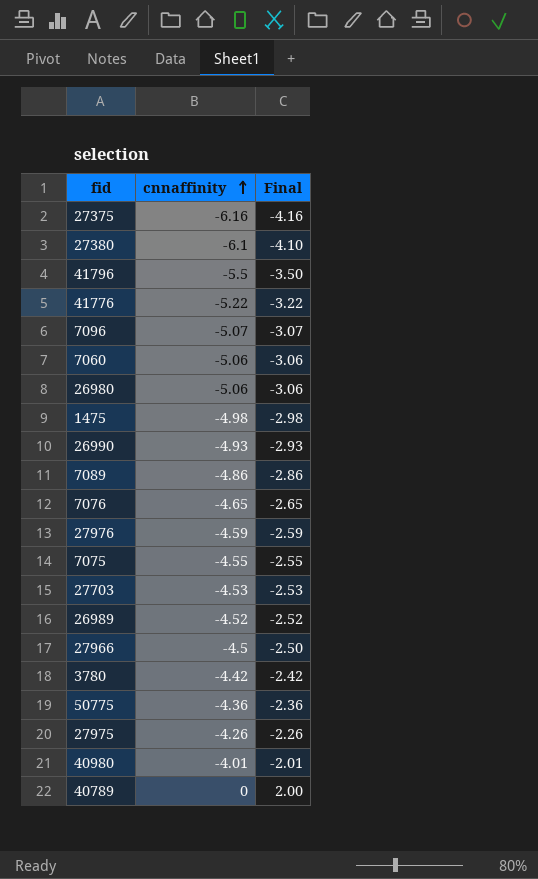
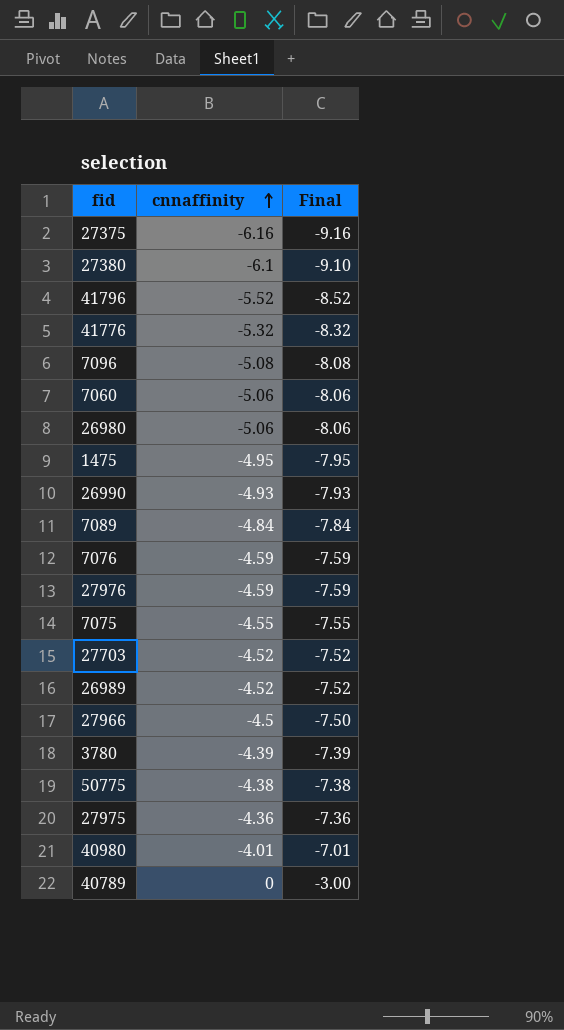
column Final | formula: [cnnaffinity] + 2 -> [cnnaffinity] - 3
41796 | cnnaffinity: -5.5 -> -5.52
41776 | cnnaffinity: -5.22 -> -5.32
7096 | cnnaffinity: -5.07 -> -5.08
1475 | cnnaffinity: -4.98 -> -4.95
7089 | cnnaffinity: -4.86 -> -4.84
7076 | cnnaffinity: -4.65 -> -4.59
27703 | cnnaffinity: -4.53 -> -4.52
3780 | cnnaffinity: -4.42 -> -4.39
50775 | cnnaffinity: -4.36 -> -4.38
27975 | cnnaffinity: -4.26 -> -4.36

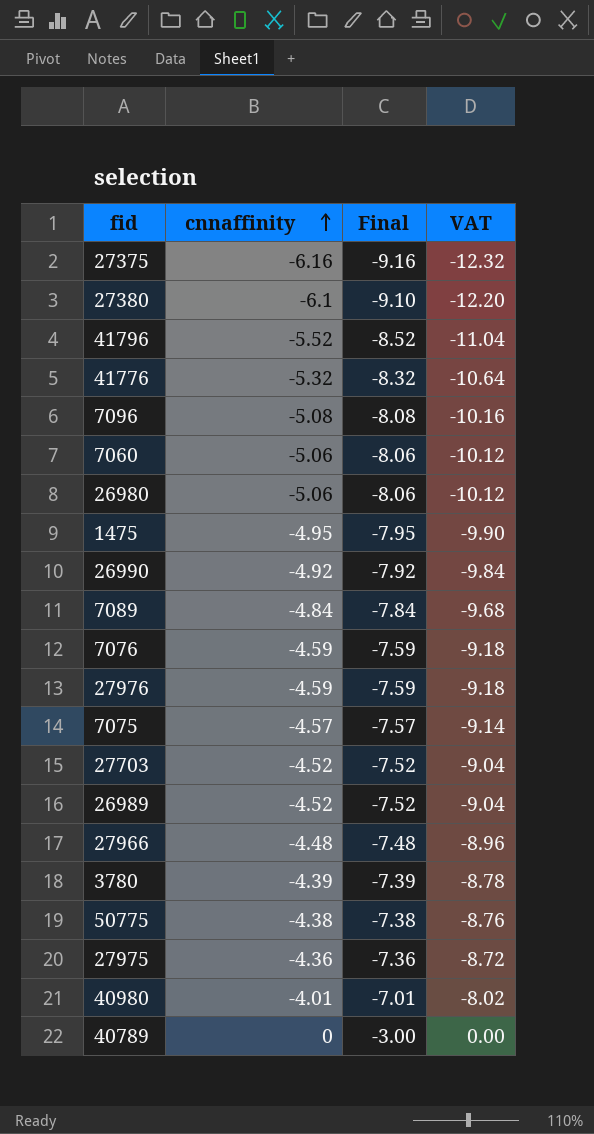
column VAT | formula: none -> [cnnaffinity] * 2
26990 | cnnaffinity: -4.93 -> -4.92
26990 | Final: -7.93 -> -7.92
7075 | cnnaffinity: -4.55 -> -4.57
7075 | Final: -7.55 -> -7.57
27966 | cnnaffinity: -4.5 -> -4.48
27966 | Final: -7.50 -> -7.48

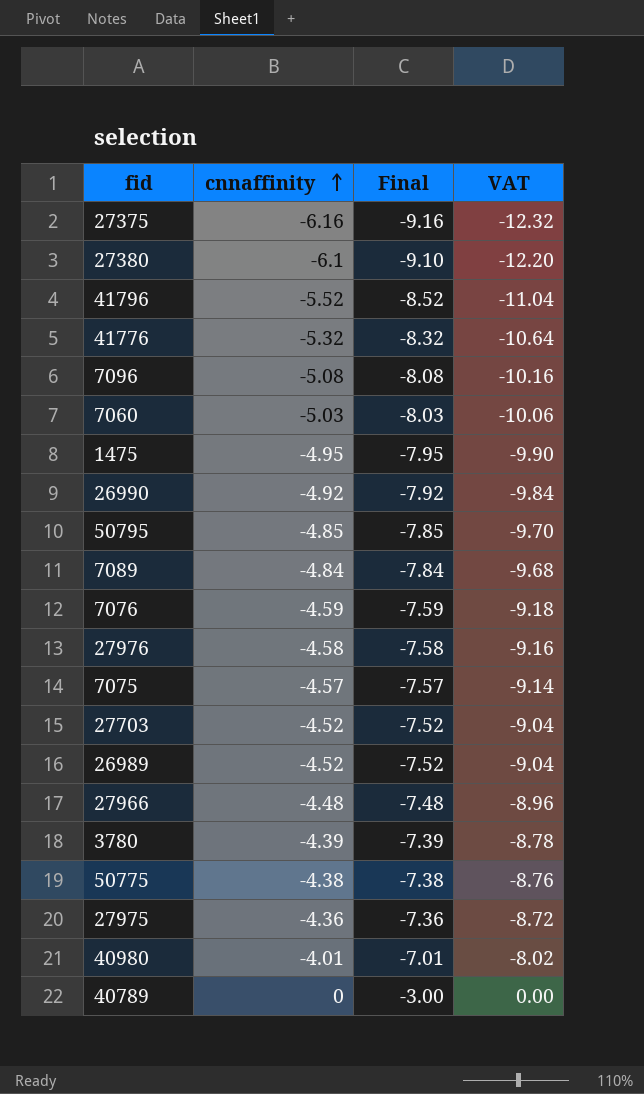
row 26980: -5.06 | -8.06 | -10.12 -> none
7060 | cnnaffinity: -5.06 -> -5.03
7060 | Final: -8.06 -> -8.03
7060 | VAT: -10.12 -> -10.06
row 50795: none -> -4.85 | -7.85 | -9.70
27976 | cnnaffinity: -4.59 -> -4.58
27976 | Final: -7.59 -> -7.58
27976 | VAT: -9.18 -> -9.16

